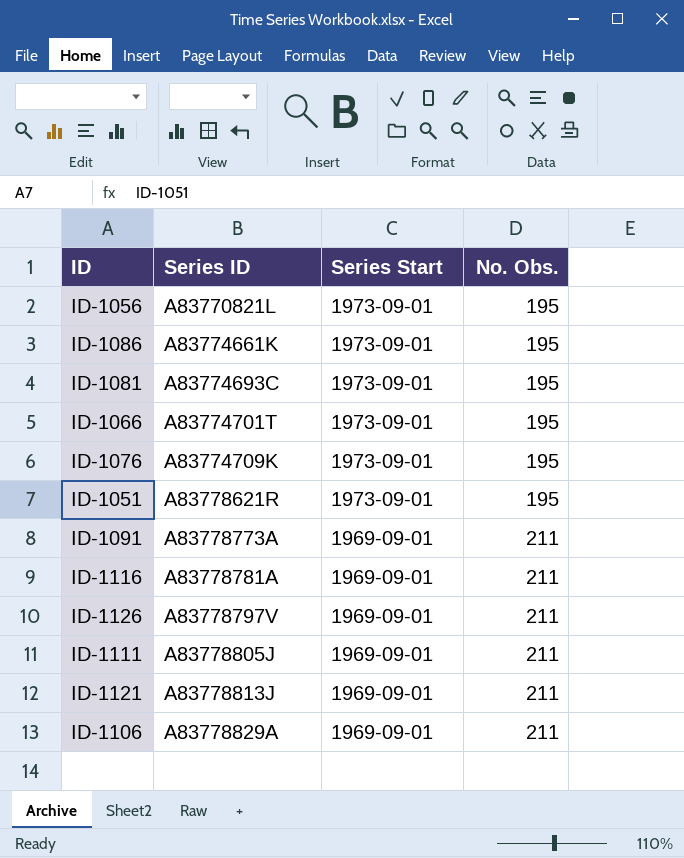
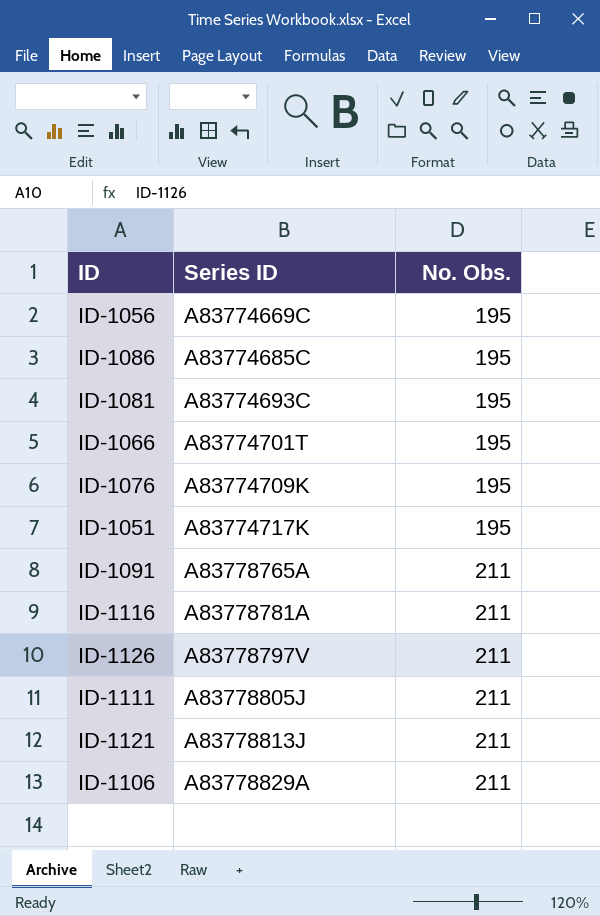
column Series Start | position: 3 -> none
ID-1056 | Series ID: A83770821L -> A83774669C
ID-1086 | Series ID: A83774661K -> A83774685C
ID-1051 | Series ID: A83778621R -> A83774717K
ID-1091 | Series ID: A83778773A -> A83778765A

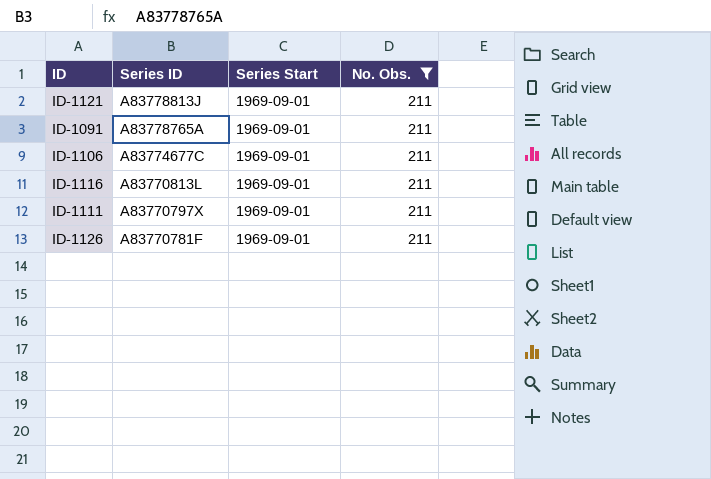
filter: none -> No. Obs. = 211
row order: Series ID ascending -> Series ID descending
column Series Start | position: none -> 3
ID-1106 | Series ID: A83778829A -> A83774677C
ID-1116 | Series ID: A83778781A -> A83770813L
ID-1111 | Series ID: A83778805J -> A83770797X
ID-1126 | Series ID: A83778797V -> A83770781F

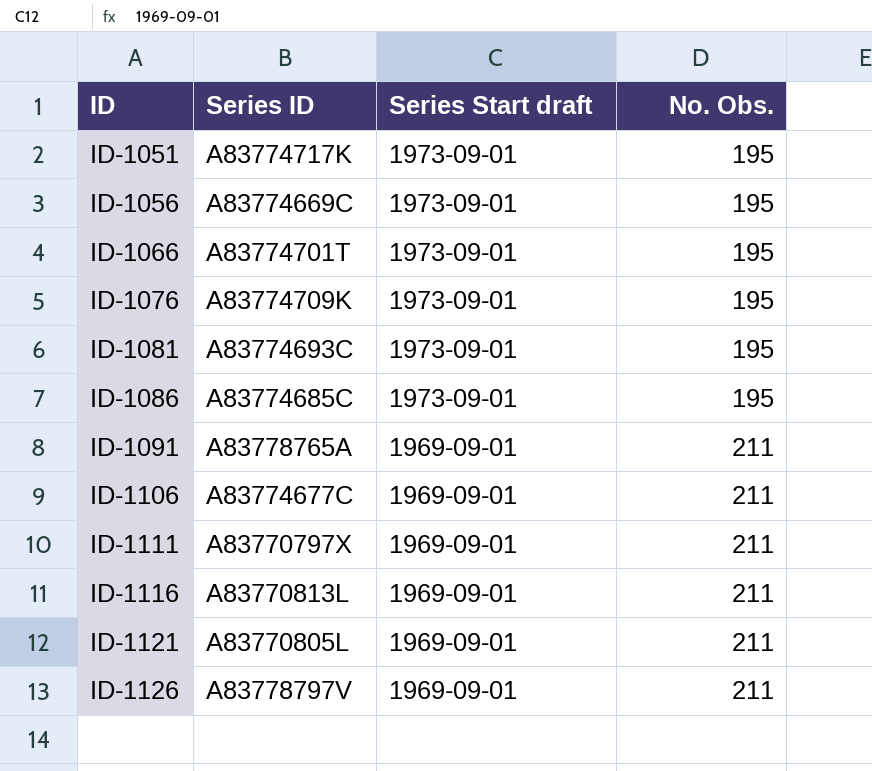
filter: No. Obs. = 211 -> none
row order: Series ID descending -> ID ascending
column name: Series Start -> Series Start draft
ID-1121 | Series ID: A83778813J -> A83770805L
ID-1126 | Series ID: A83770781F -> A83778797V

